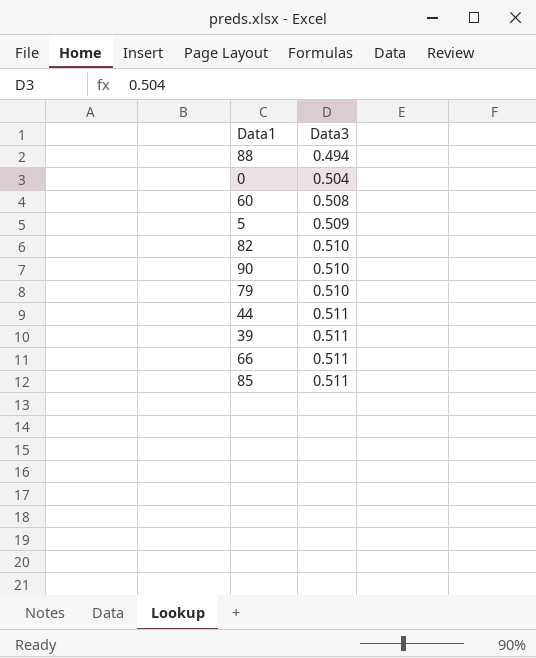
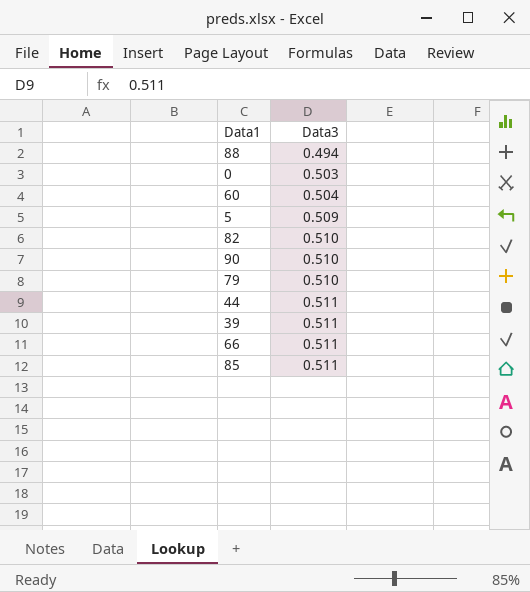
0 | Data3: 0.504 -> 0.503
60 | Data3: 0.508 -> 0.504

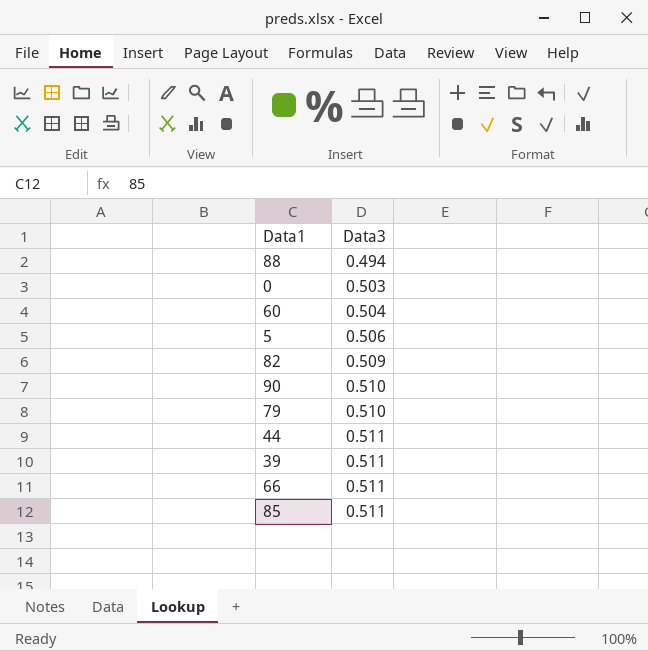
5 | Data3: 0.509 -> 0.506
82 | Data3: 0.510 -> 0.509

